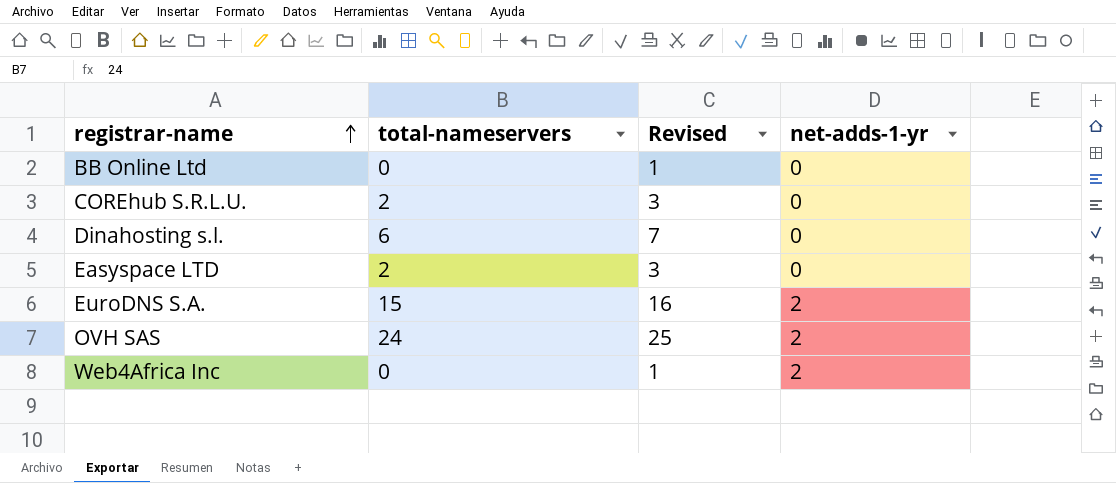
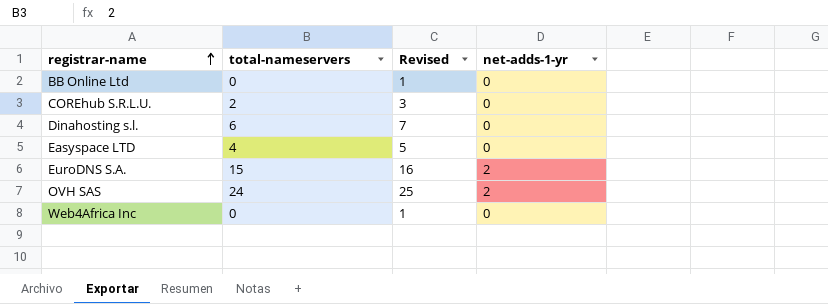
Easyspace LTD | total-nameservers: 2 -> 4
Easyspace LTD | Revised: 3 -> 5
Web4Africa Inc | net-adds-1-yr: 2 -> 0

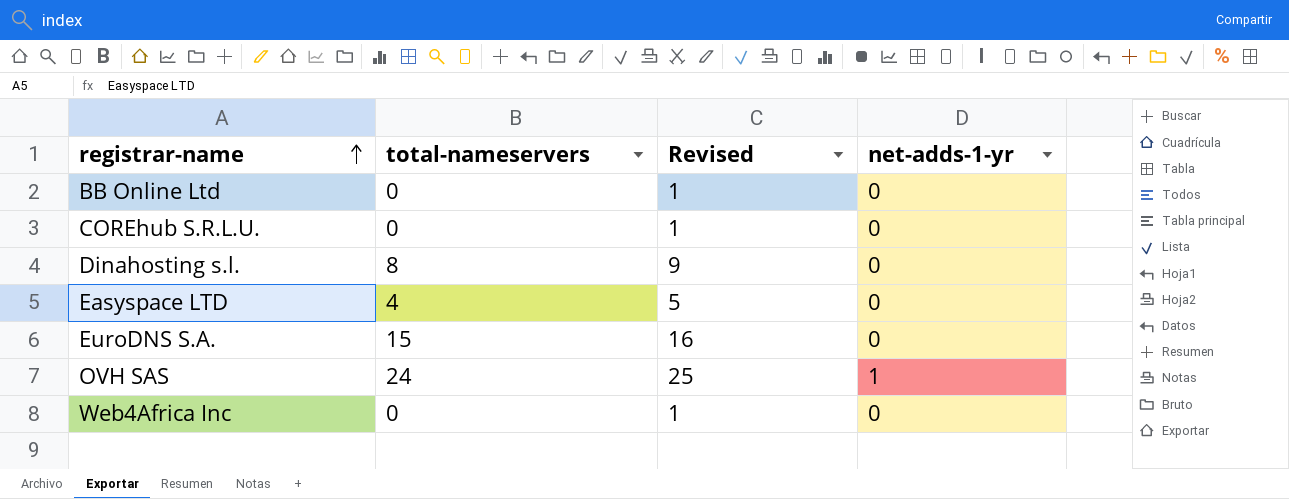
COREhub S.R.L.U. | total-nameservers: 2 -> 0
COREhub S.R.L.U. | Revised: 3 -> 1
Dinahosting s.l. | total-nameservers: 6 -> 8
Dinahosting s.l. | Revised: 7 -> 9
EuroDNS S.A. | net-adds-1-yr: 2 -> 0
OVH SAS | net-adds-1-yr: 2 -> 1

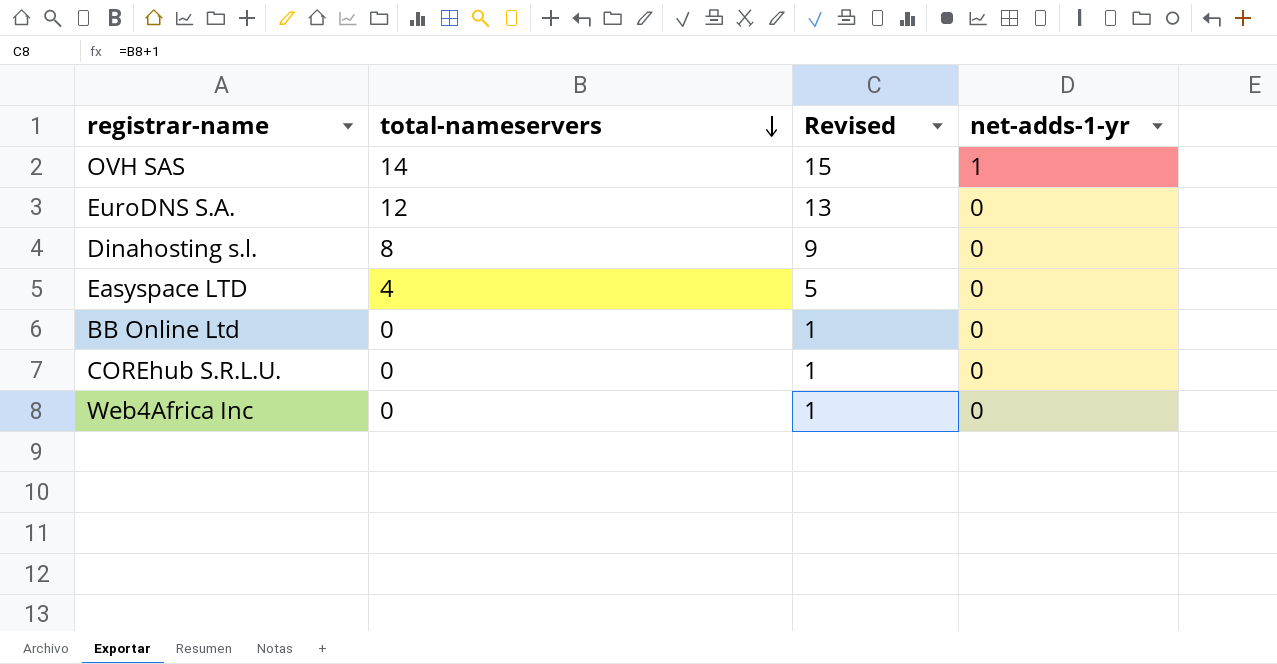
row order: registrar-name ascending -> total-nameservers descending
OVH SAS | total-nameservers: 24 -> 14
OVH SAS | Revised: 25 -> 15
EuroDNS S.A. | total-nameservers: 15 -> 12
EuroDNS S.A. | Revised: 16 -> 13

